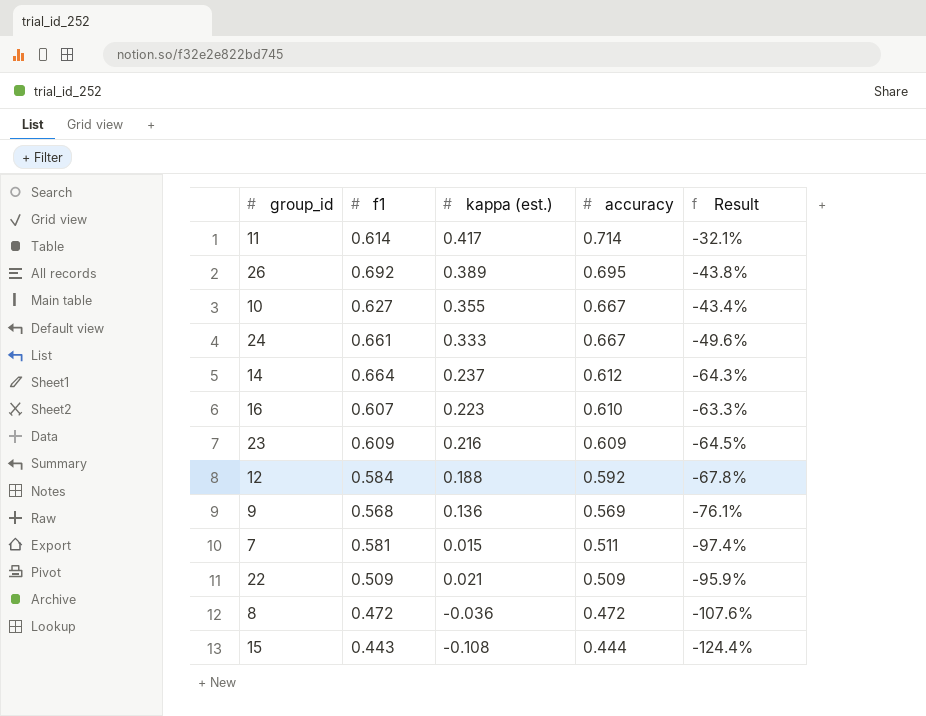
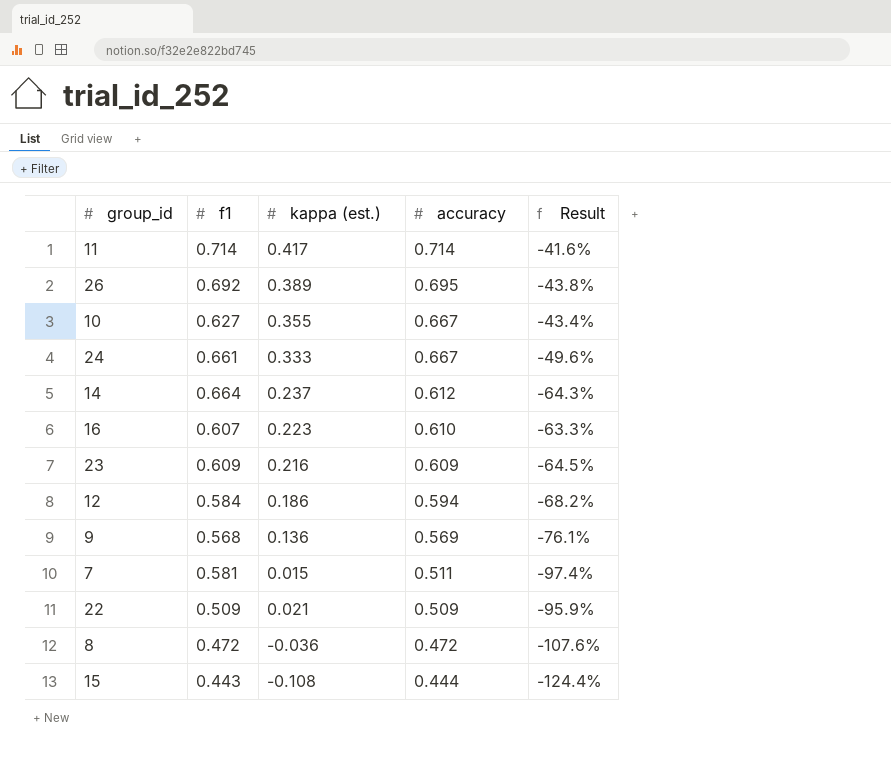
11 | f1: 0.614 -> 0.714
11 | Result: -32.1% -> -41.6%
12 | kappa (est.): 0.188 -> 0.186
12 | accuracy: 0.592 -> 0.594
12 | Result: -67.8% -> -68.2%

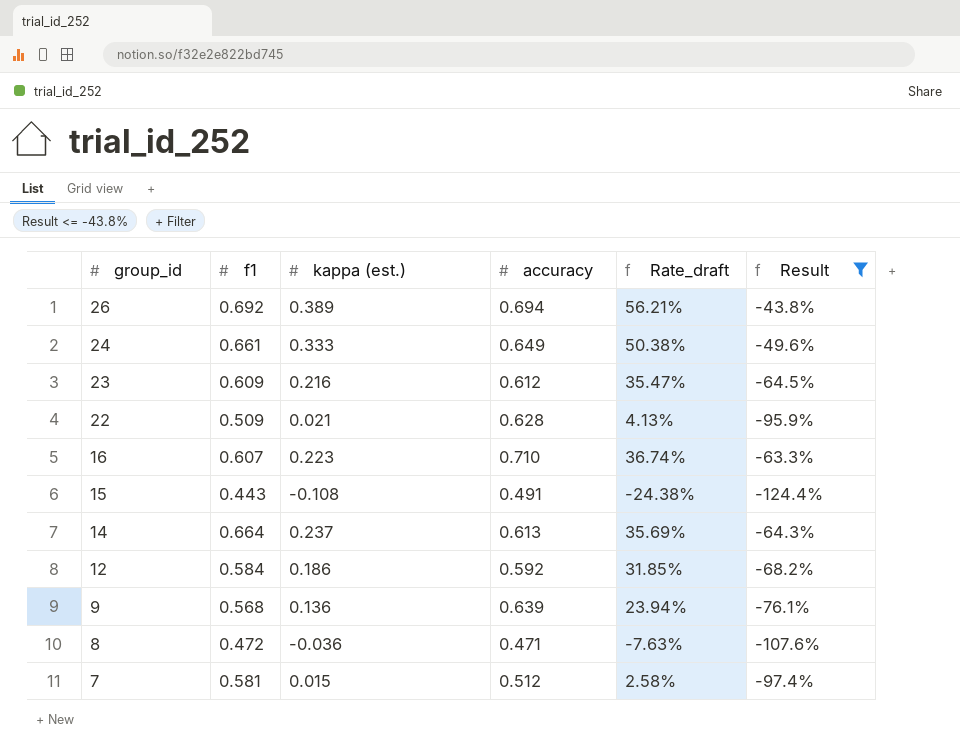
filter: none -> Result <= -43.8%
row order: accuracy descending -> group_id descending
column Rate_draft | formula: none -> [kappa (est.)] / [f1]
26 | accuracy: 0.695 -> 0.694
24 | accuracy: 0.667 -> 0.649
23 | accuracy: 0.609 -> 0.612
22 | accuracy: 0.509 -> 0.628
16 | accuracy: 0.610 -> 0.710
15 | accuracy: 0.444 -> 0.491
14 | accuracy: 0.612 -> 0.613
12 | accuracy: 0.594 -> 0.592
9 | accuracy: 0.569 -> 0.639
8 | accuracy: 0.472 -> 0.471
7 | accuracy: 0.511 -> 0.512

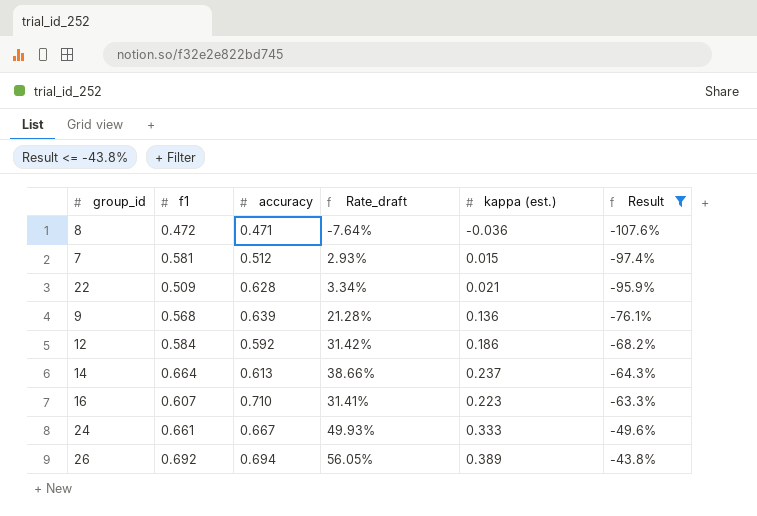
row order: group_id descending -> Result ascending
column Rate_draft | formula: [kappa (est.)] / [f1] -> [kappa (est.)] / [accuracy]
column kappa (est.) | position: 3 -> 5
row 23: 0.609 | 0.216 | 0.612 | 35.47% | -64.5% -> none
row 15: 0.443 | -0.108 | 0.491 | -24.38% | -124.4% -> none
24 | accuracy: 0.649 -> 0.667

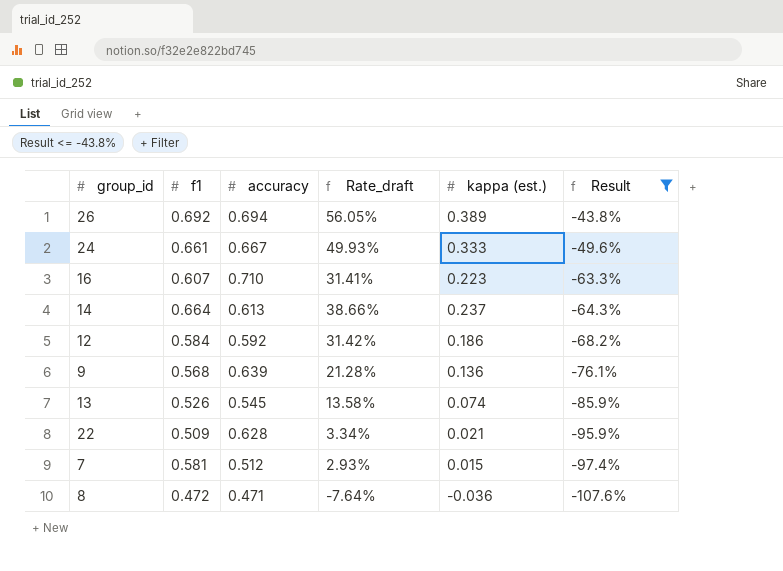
row order: Result ascending -> Result descending
row 13: none -> 0.526 | 0.545 | 13.58% | 0.074 | -85.9%

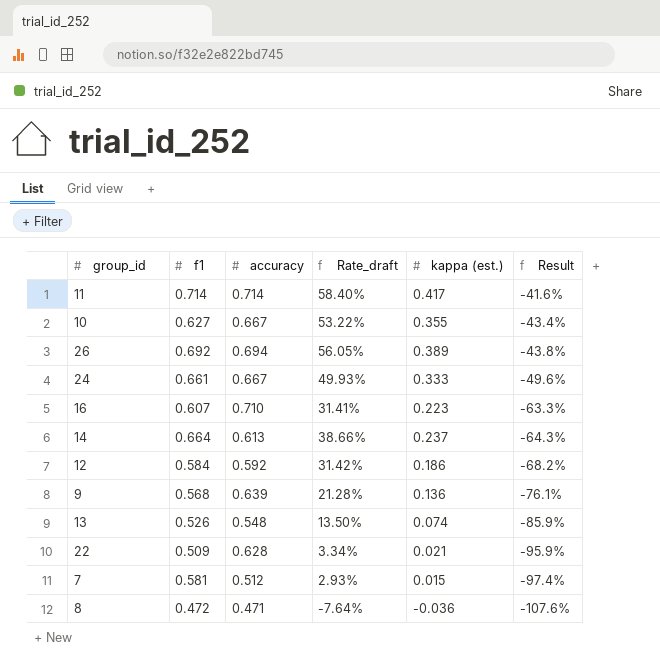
filter: Result <= -43.8% -> none
13 | accuracy: 0.545 -> 0.548
13 | Rate_draft: 13.58% -> 13.50%

